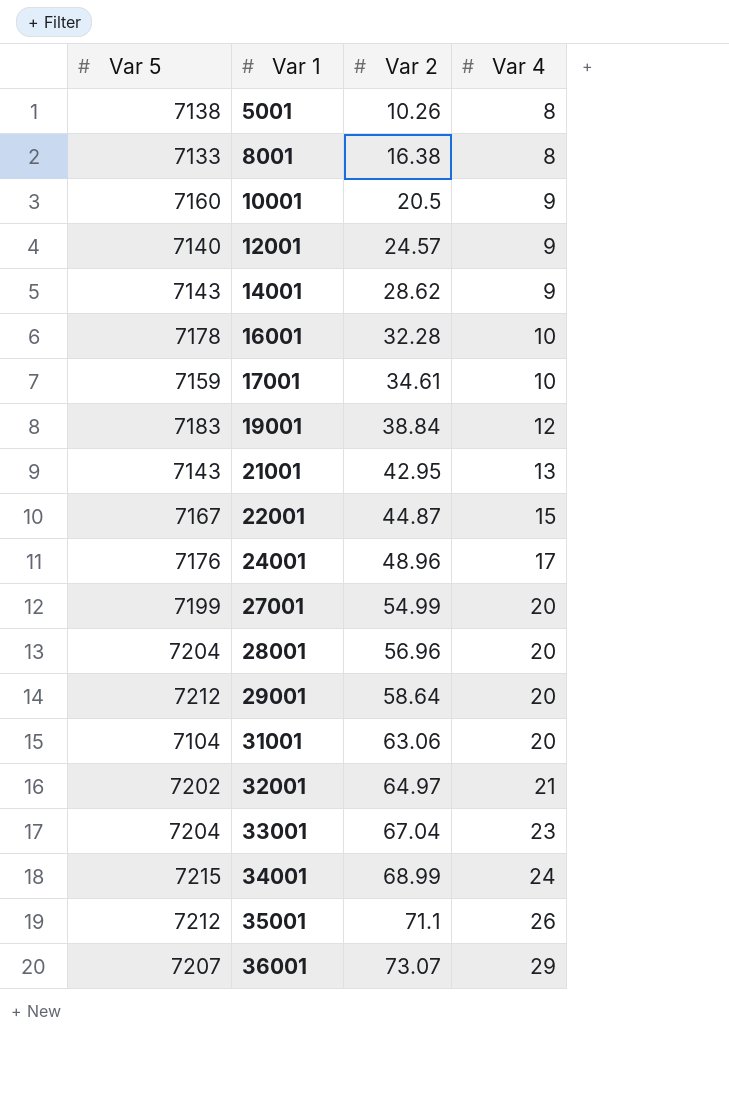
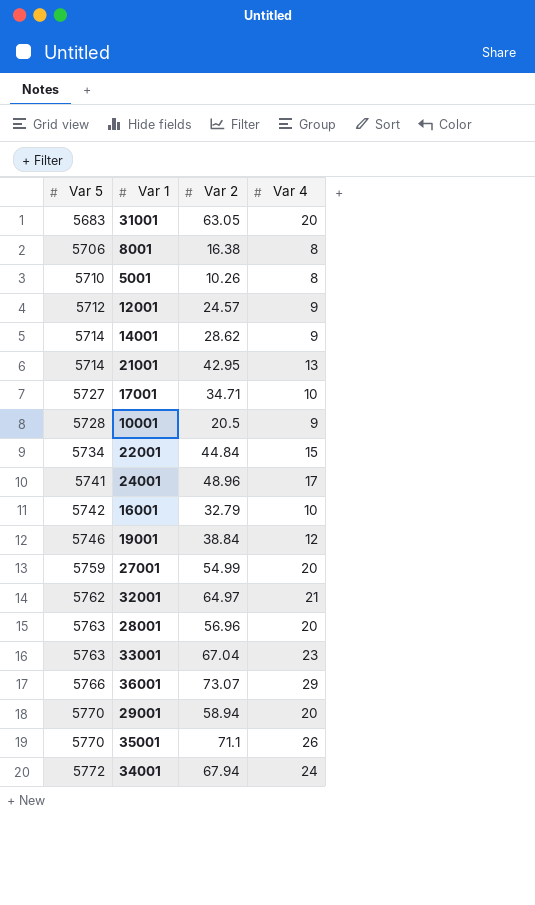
row order: Var 1 ascending -> Var 5 ascending
31001 | Var 5: 7104 -> 5683
31001 | Var 2: 63.06 -> 63.05
8001 | Var 5: 7133 -> 5706
5001 | Var 5: 7138 -> 5710
12001 | Var 5: 7140 -> 5712
14001 | Var 5: 7143 -> 5714
21001 | Var 5: 7143 -> 5714
17001 | Var 5: 7159 -> 5727
17001 | Var 2: 34.61 -> 34.71
10001 | Var 5: 7160 -> 5728
22001 | Var 5: 7167 -> 5734
22001 | Var 2: 44.87 -> 44.84
24001 | Var 5: 7176 -> 5741
16001 | Var 5: 7178 -> 5742
16001 | Var 2: 32.28 -> 32.79
19001 | Var 5: 7183 -> 5746
27001 | Var 5: 7199 -> 5759
32001 | Var 5: 7202 -> 5762
28001 | Var 5: 7204 -> 5763
33001 | Var 5: 7204 -> 5763
36001 | Var 5: 7207 -> 5766
29001 | Var 5: 7212 -> 5770
29001 | Var 2: 58.64 -> 58.94
35001 | Var 5: 7212 -> 5770
34001 | Var 5: 7215 -> 5772
34001 | Var 2: 68.99 -> 67.94

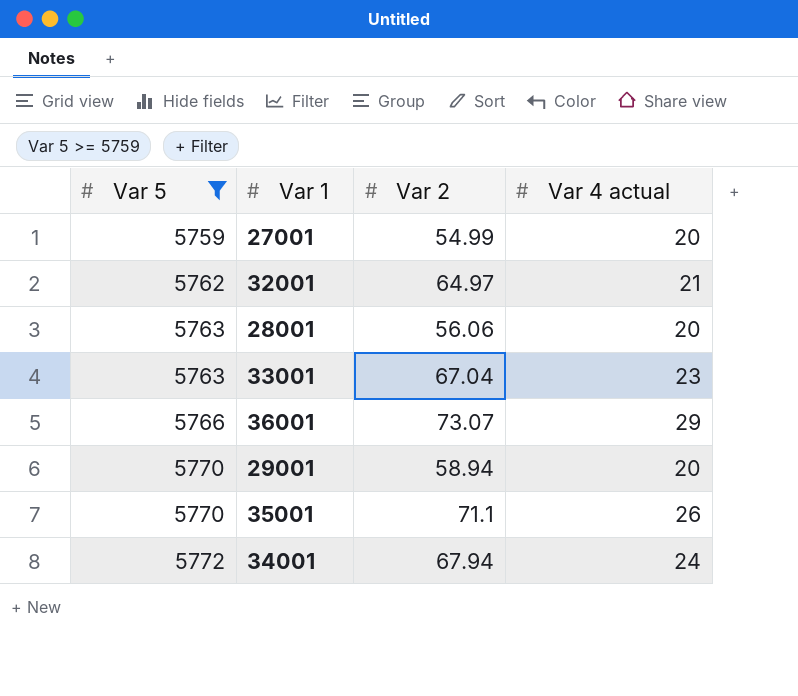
filter: none -> Var 5 >= 5759
column name: Var 4 -> Var 4 actual
28001 | Var 2: 56.96 -> 56.06

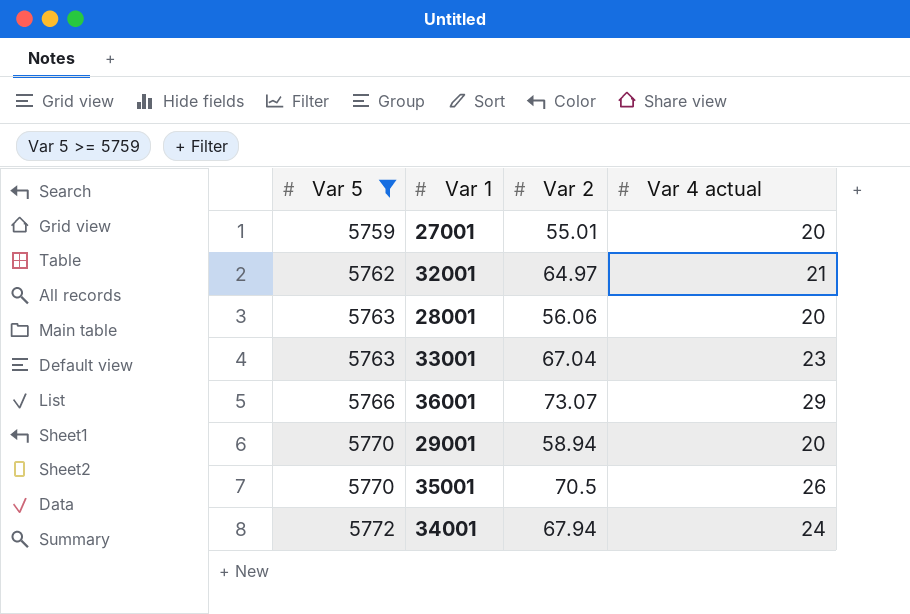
27001 | Var 2: 54.99 -> 55.01
35001 | Var 2: 71.1 -> 70.5

